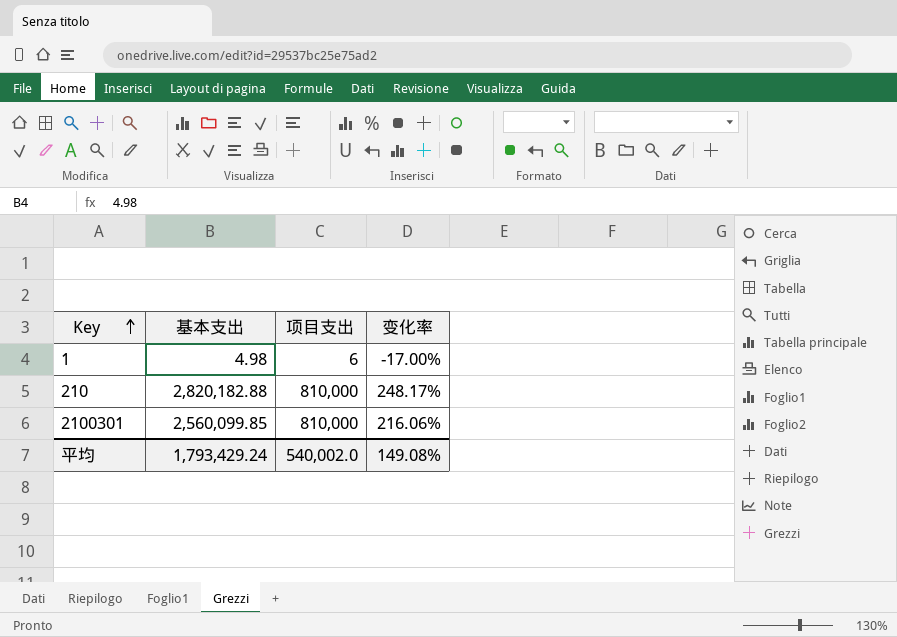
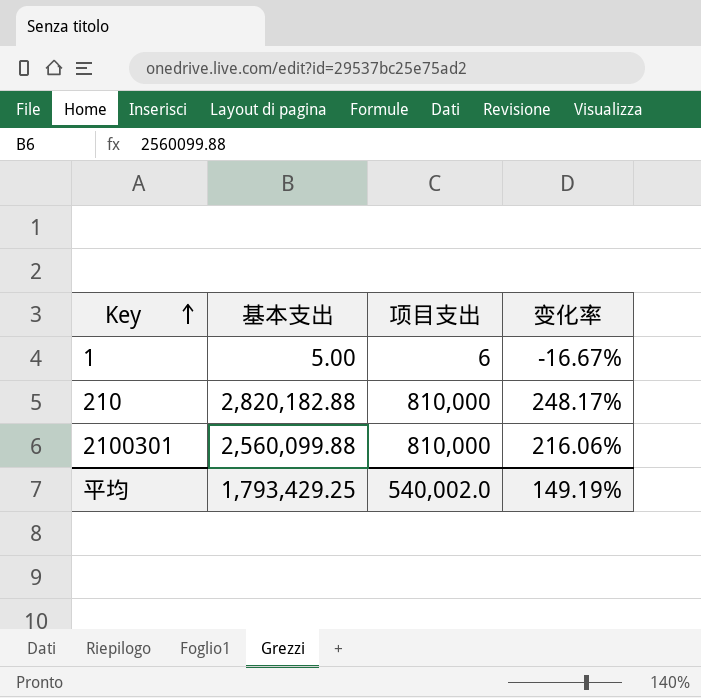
1 | 基本支出: 4.98 -> 5.00
1 | 变化率: -17.00% -> -16.67%
2100301 | 基本支出: 2,560,099.85 -> 2,560,099.88
平均 | 基本支出: 1,793,429.24 -> 1,793,429.25
平均 | 变化率: 149.08% -> 149.19%

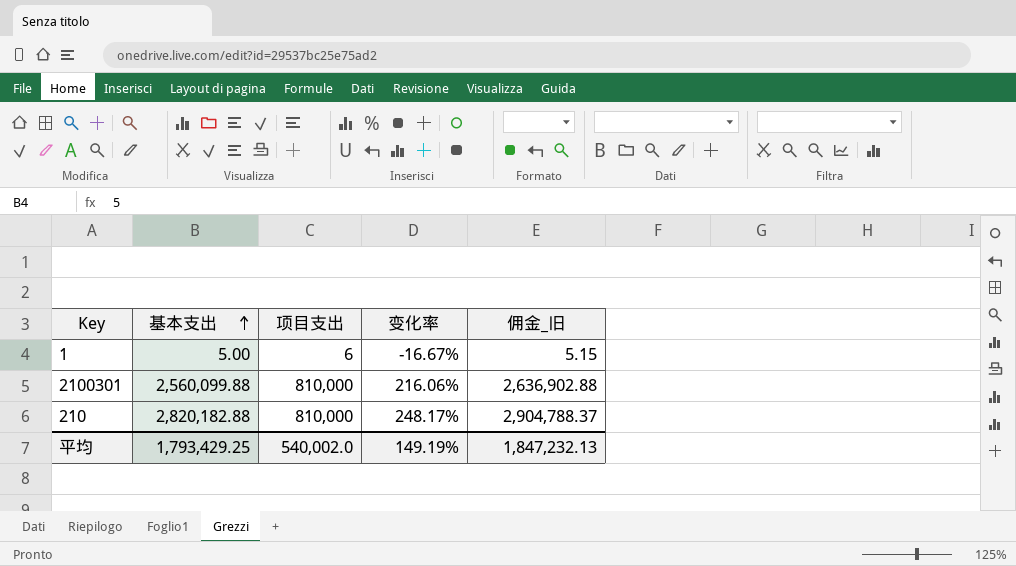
row order: Key ascending -> 基本支出 ascending
column 佣金_旧 | formula: none -> [基本支出] * 1.03

